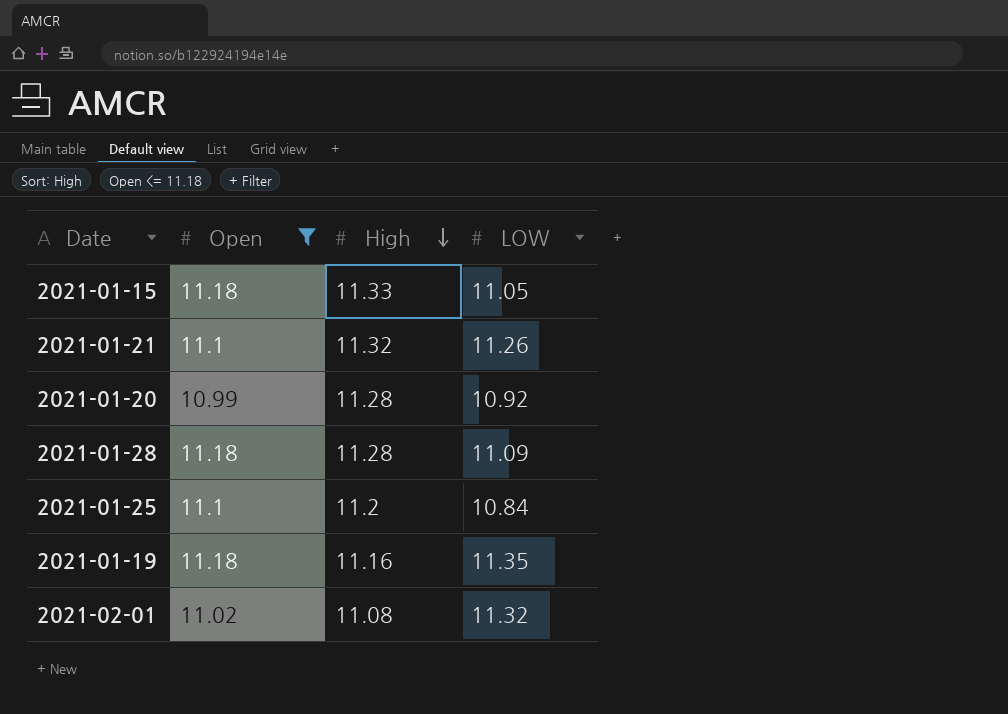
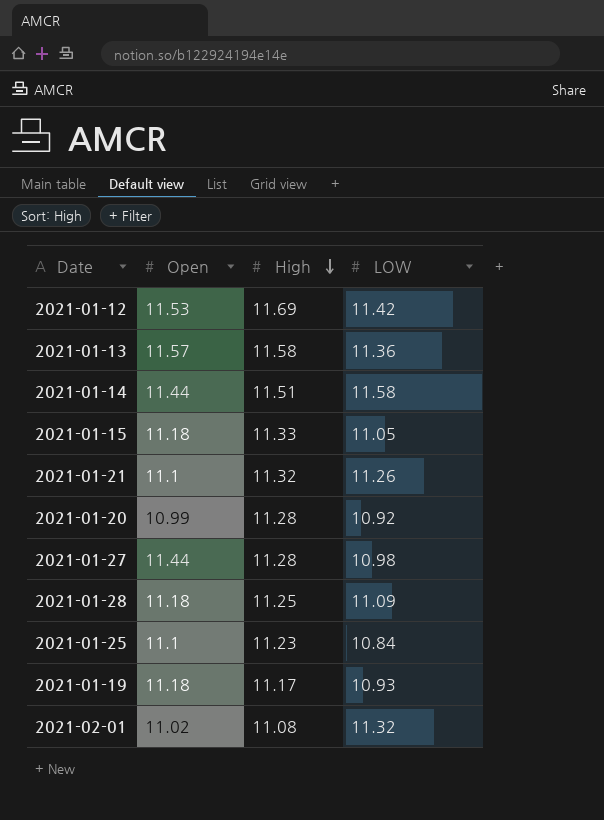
filter: Open <= 11.18 -> none
2021-01-28 | High: 11.28 -> 11.25
2021-01-25 | High: 11.2 -> 11.23
2021-01-19 | High: 11.16 -> 11.17
2021-01-19 | LOW: 11.35 -> 10.93

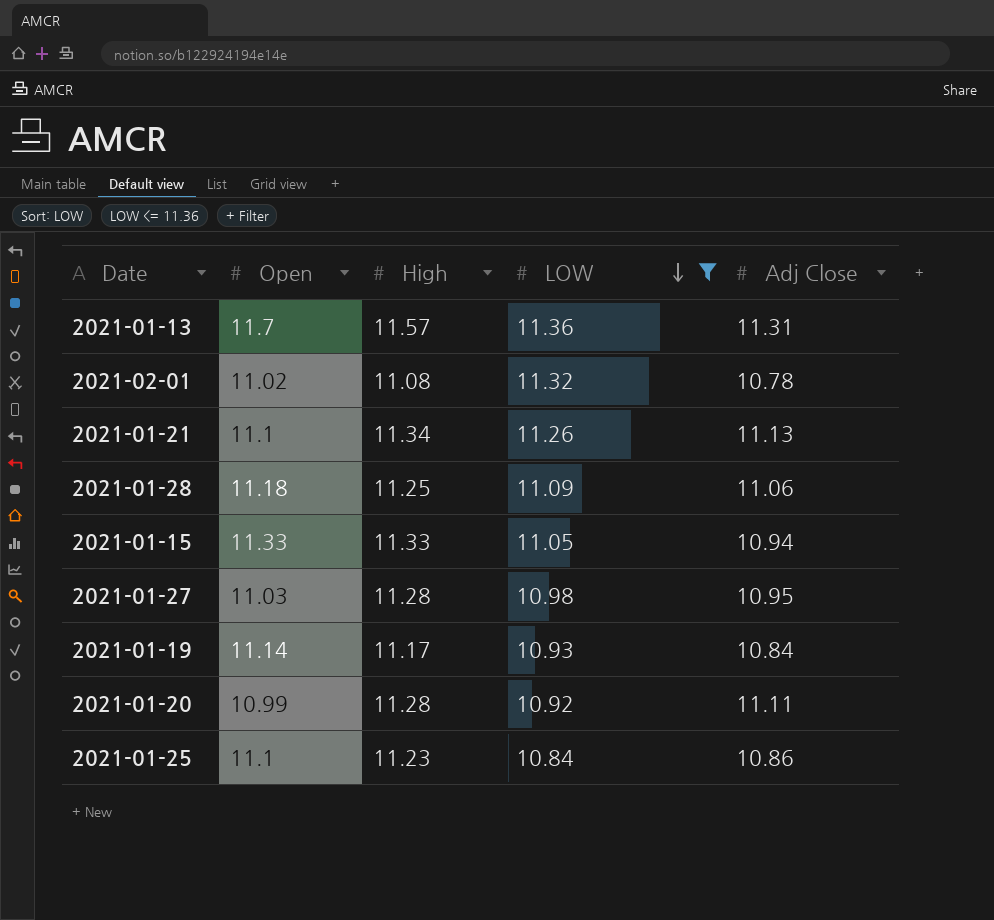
filter: none -> LOW <= 11.36
row order: High descending -> LOW descending
column Adj Close | position: none -> 5
2021-01-13 | Open: 11.57 -> 11.7
2021-01-13 | High: 11.58 -> 11.57
2021-01-21 | High: 11.32 -> 11.34
2021-01-15 | Open: 11.18 -> 11.33
2021-01-27 | Open: 11.44 -> 11.03
2021-01-19 | Open: 11.18 -> 11.14

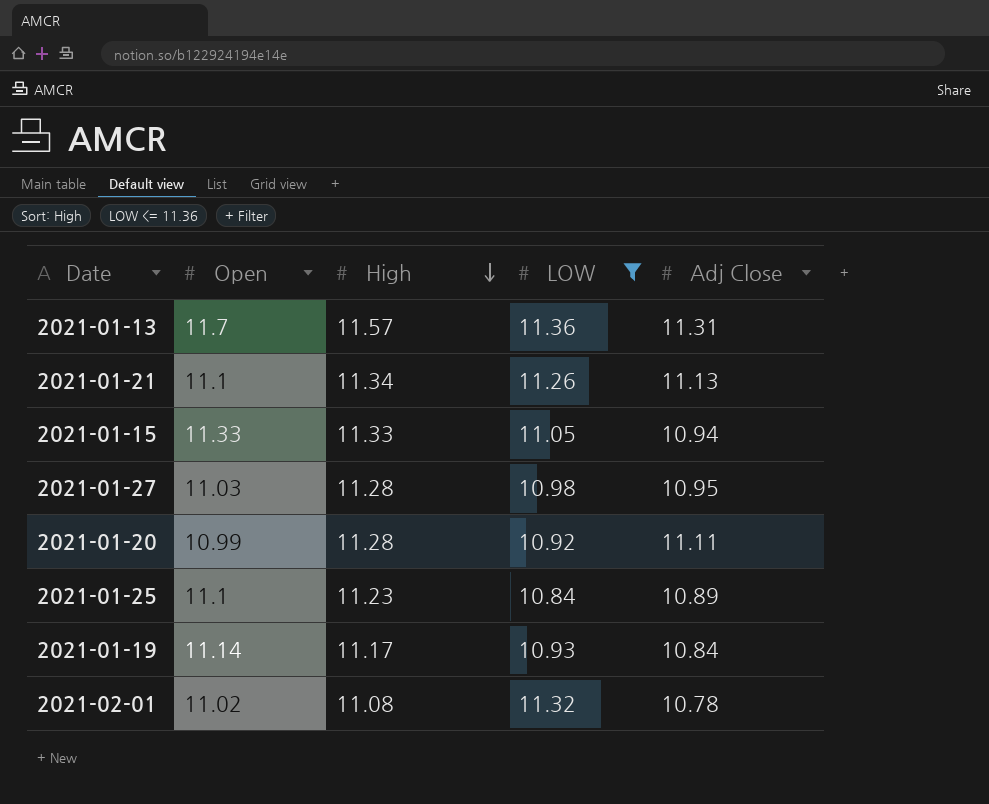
row order: LOW descending -> High descending
row 2021-01-28: 11.18 | 11.25 | 11.09 | 11.06 -> none
2021-01-25 | Adj Close: 10.86 -> 10.89

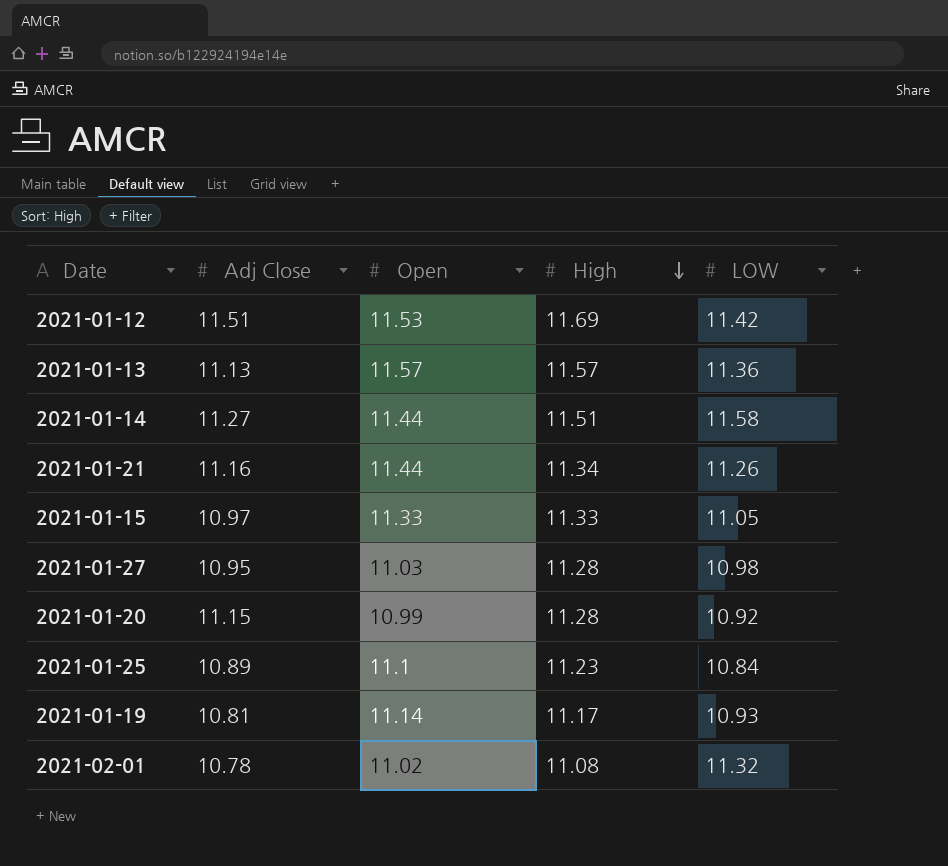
filter: LOW <= 11.36 -> none
column Adj Close | position: 5 -> 2
2021-01-13 | Adj Close: 11.31 -> 11.13
2021-01-13 | Open: 11.7 -> 11.57
2021-01-21 | Adj Close: 11.13 -> 11.16
2021-01-21 | Open: 11.1 -> 11.44
2021-01-15 | Adj Close: 10.94 -> 10.97
2021-01-20 | Adj Close: 11.11 -> 11.15
2021-01-19 | Adj Close: 10.84 -> 10.81

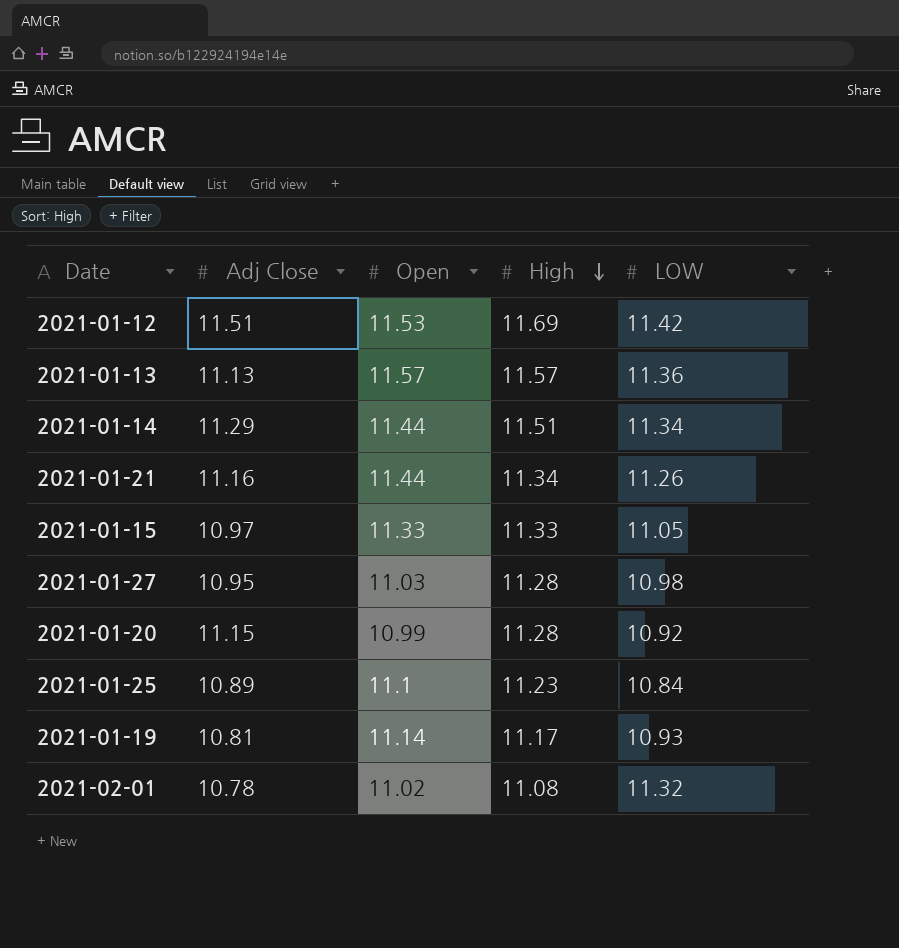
2021-01-14 | Adj Close: 11.27 -> 11.29
2021-01-14 | LOW: 11.58 -> 11.34

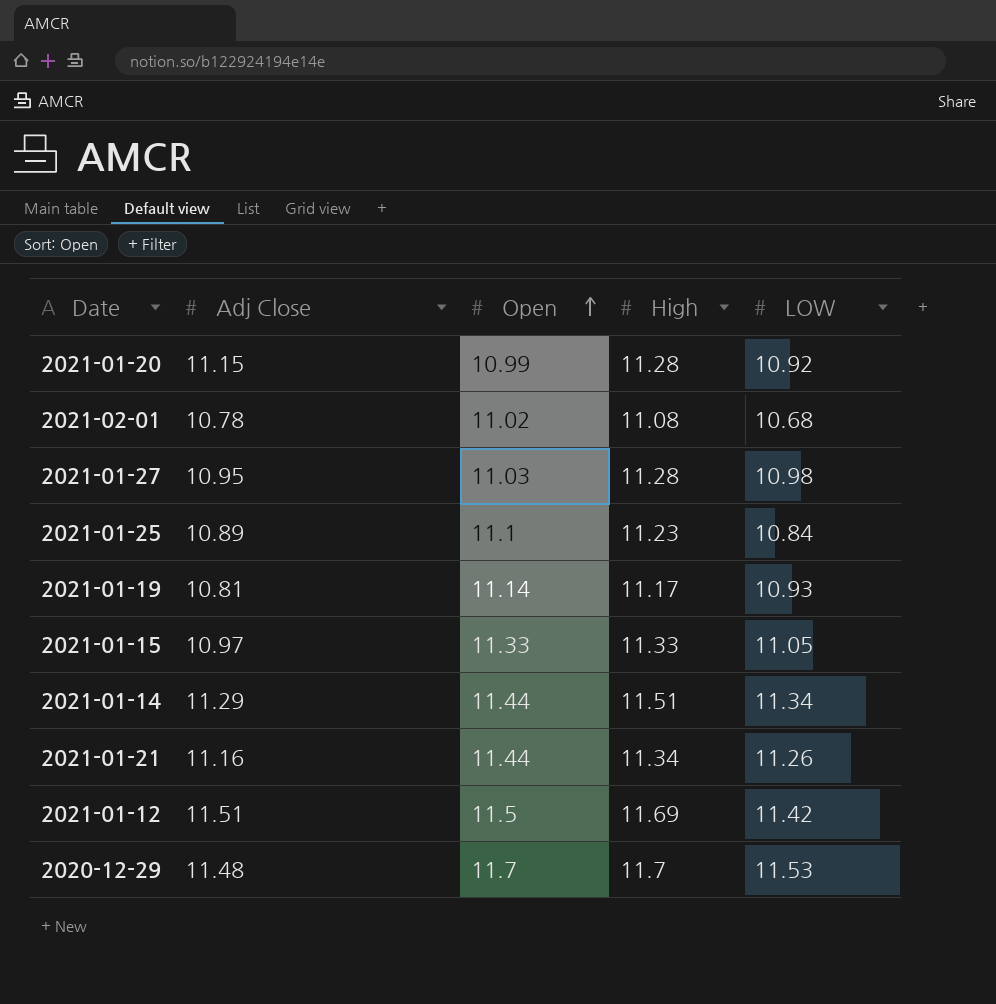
row order: High descending -> Open ascending
row 2021-01-13: 11.13 | 11.57 | 11.57 | 11.36 -> none
2021-02-01 | LOW: 11.32 -> 10.68
2021-01-12 | Open: 11.53 -> 11.5
row 2020-12-29: none -> 11.48 | 11.7 | 11.7 | 11.53

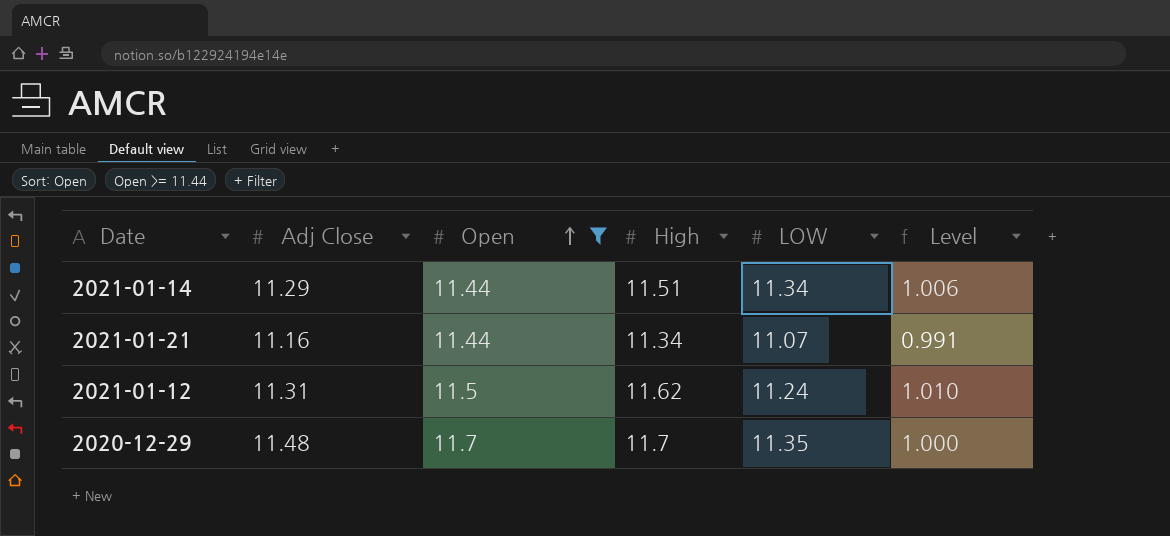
filter: none -> Open >= 11.44
column Level | formula: none -> [High] / [Open]
2021-01-21 | LOW: 11.26 -> 11.07
2021-01-12 | Adj Close: 11.51 -> 11.31
2021-01-12 | High: 11.69 -> 11.62
2021-01-12 | LOW: 11.42 -> 11.24
2020-12-29 | LOW: 11.53 -> 11.35

